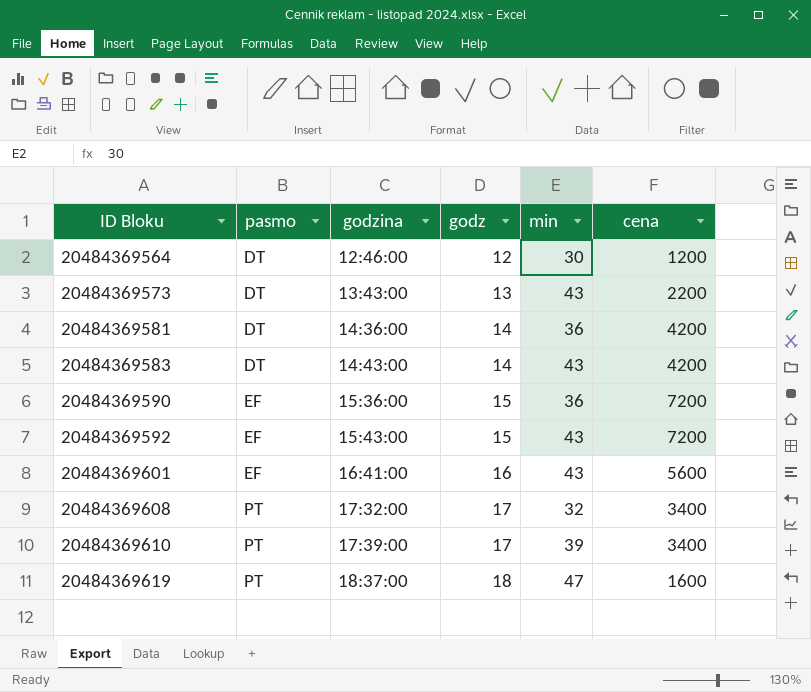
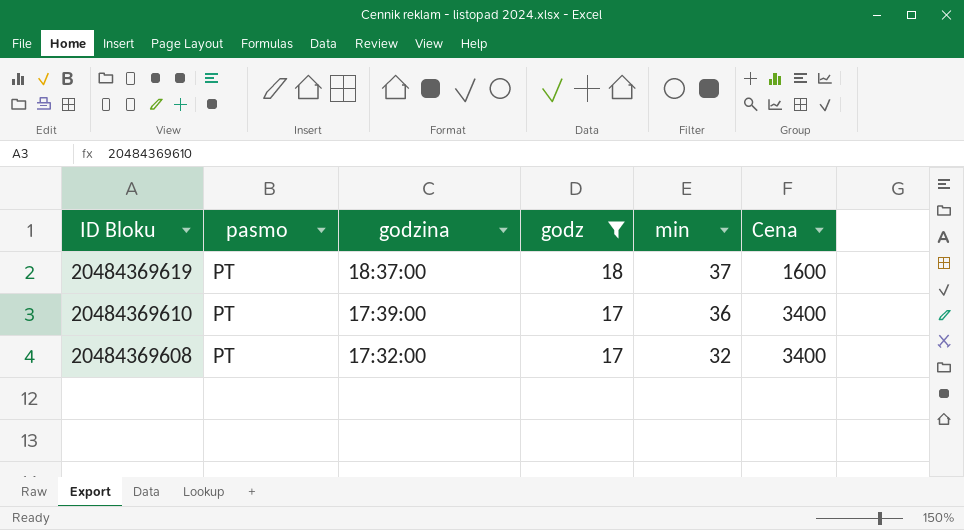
filter: none -> godz >= 17
row order: ID Bloku ascending -> ID Bloku descending
column name: cena -> Cena
20484369619 | min: 47 -> 37
20484369610 | min: 39 -> 36

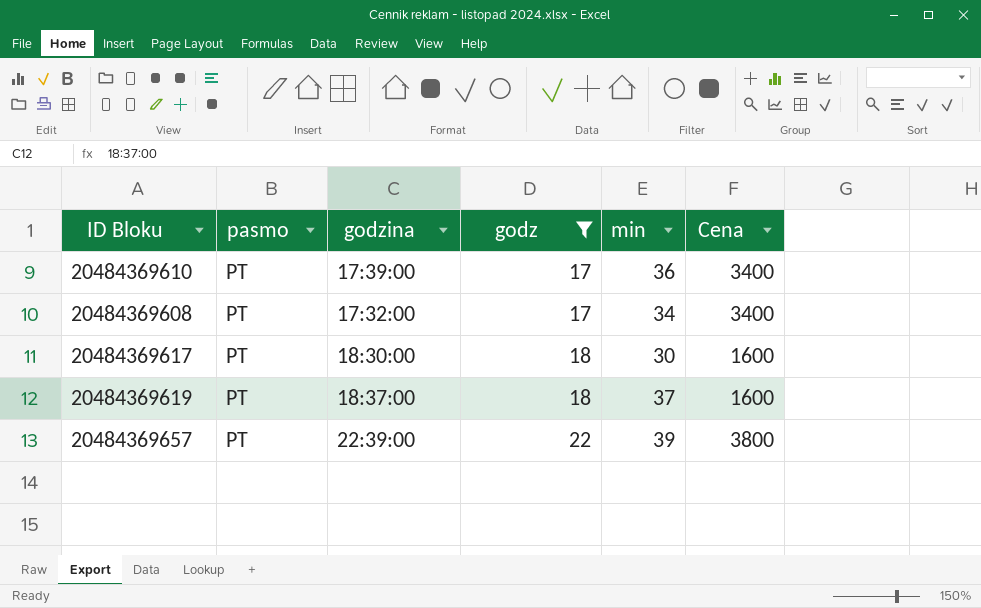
row order: ID Bloku descending -> godz ascending
20484369608 | min: 32 -> 34
row 20484369617: none -> PT | 18:30:00 | 18 | 30 | 1600
row 20484369657: none -> PT | 22:39:00 | 22 | 39 | 3800

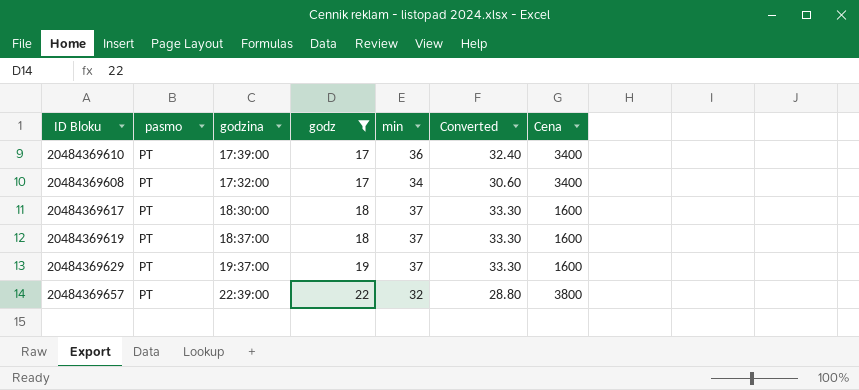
column Converted | formula: none -> [min] * 0.9
20484369617 | min: 30 -> 37
row 20484369629: none -> PT | 19:37:00 | 19 | 37 | 33.30 | 1600
20484369657 | min: 39 -> 32

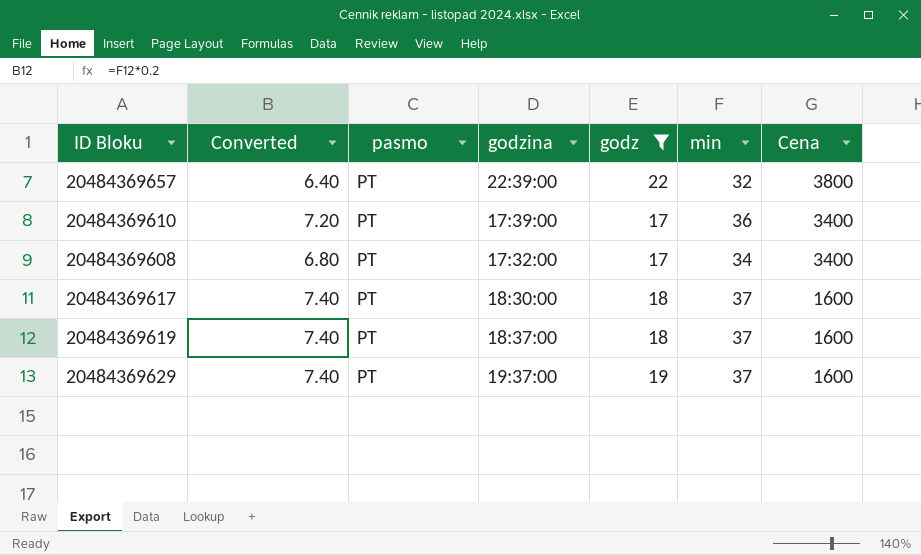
row order: godz ascending -> Cena descending
column Converted | formula: [min] * 0.9 -> [min] * 0.2
column Converted | position: 6 -> 2

